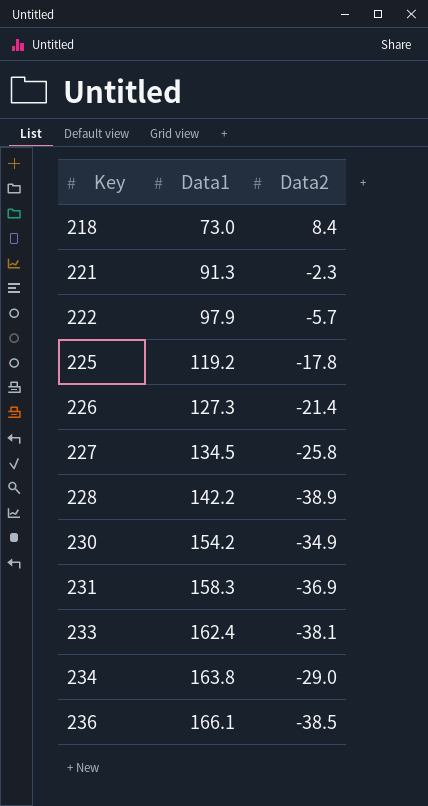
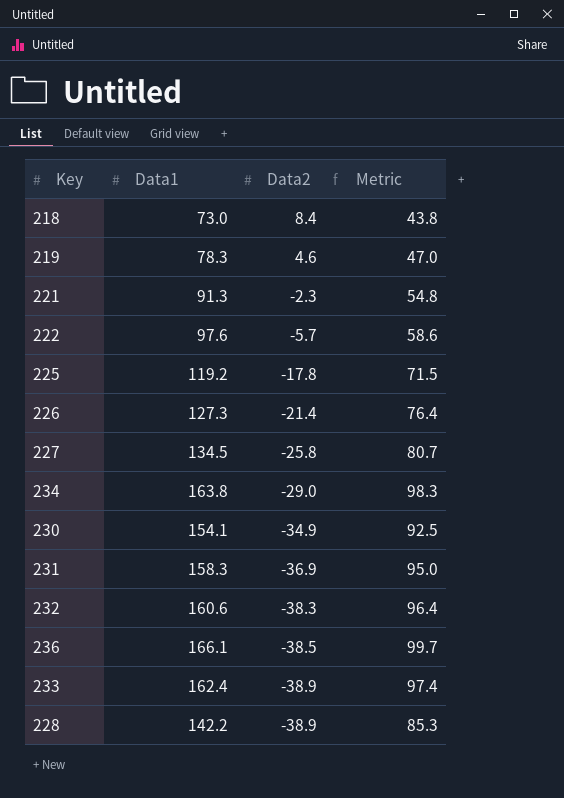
row order: Key ascending -> Data2 descending
column Metric | formula: none -> [Data1] * 0.6
row 219: none -> 78.3 | 4.6 | 47.0
222 | Data1: 97.9 -> 97.6
230 | Data1: 154.2 -> 154.1
row 232: none -> 160.6 | -38.3 | 96.4
233 | Data2: -38.1 -> -38.9

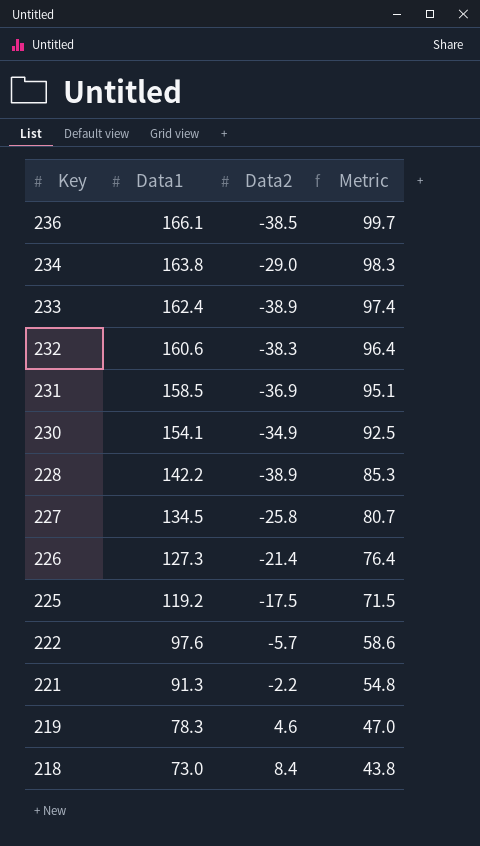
row order: Data2 descending -> Key descending
231 | Data1: 158.3 -> 158.5
231 | Metric: 95.0 -> 95.1
225 | Data2: -17.8 -> -17.5
221 | Data2: -2.3 -> -2.2

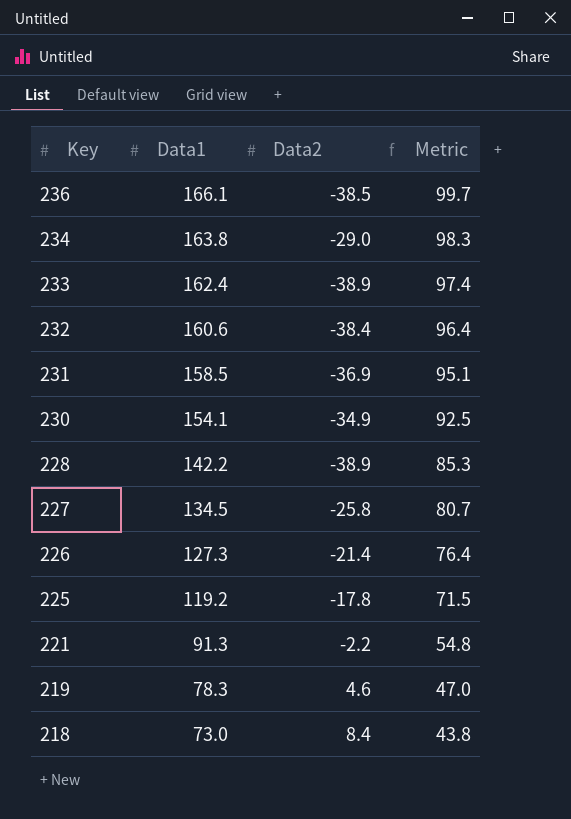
row 222: 97.6 | -5.7 | 58.6 -> none
232 | Data2: -38.3 -> -38.4
225 | Data2: -17.5 -> -17.8

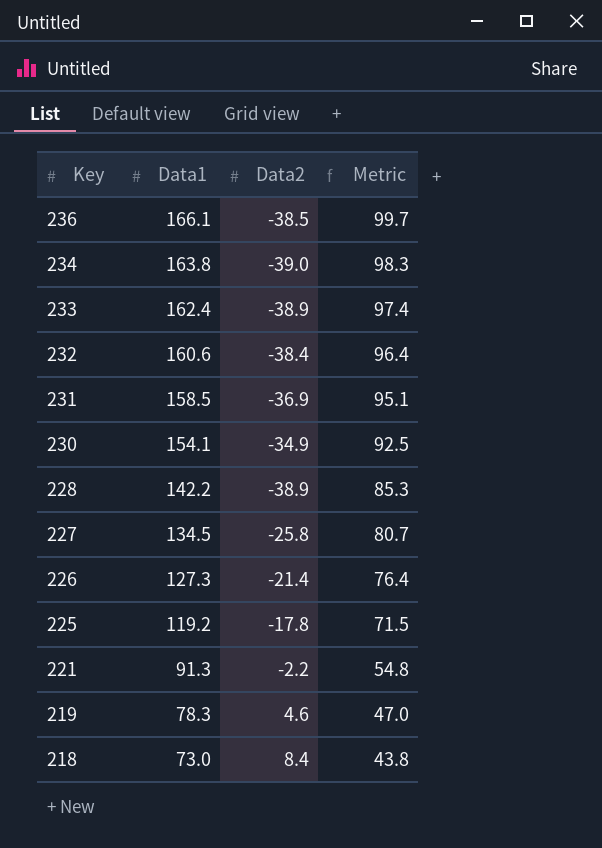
234 | Data2: -29.0 -> -39.0

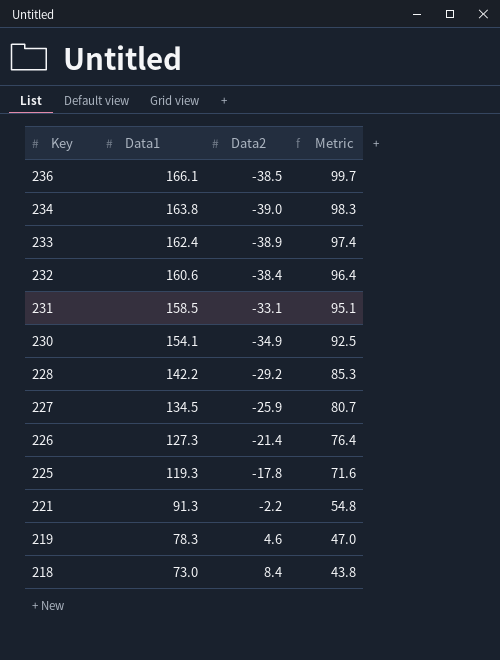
231 | Data2: -36.9 -> -33.1
228 | Data2: -38.9 -> -29.2
227 | Data2: -25.8 -> -25.9
225 | Data1: 119.2 -> 119.3
225 | Metric: 71.5 -> 71.6

